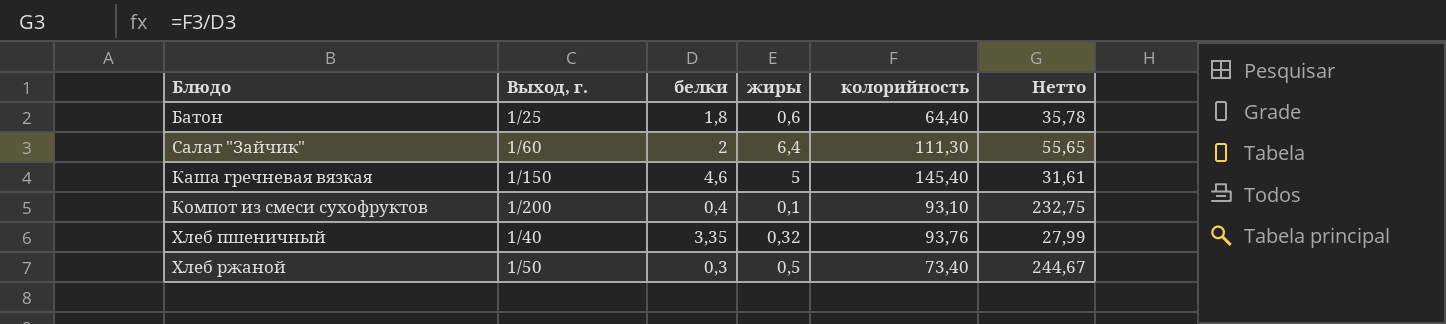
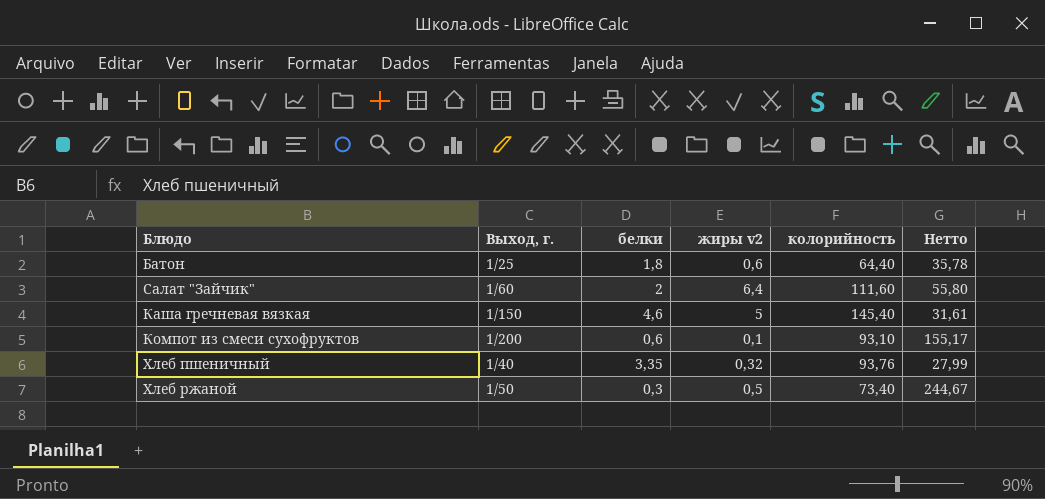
column name: жиры -> жиры v2
Салат "Зайчик" | колорийность: 111,30 -> 111,60
Салат "Зайчик" | Нетто: 55,65 -> 55,80
Компот из смеси сухофруктов | белки: 0,4 -> 0,6
Компот из смеси сухофруктов | Нетто: 232,75 -> 155,17

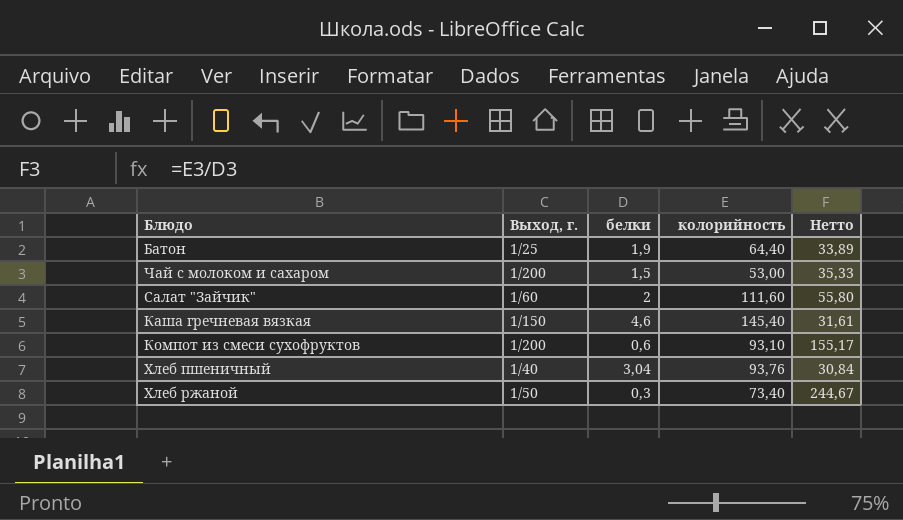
column жиры v2 | position: 4 -> none
Батон | белки: 1,8 -> 1,9
Батон | Нетто: 35,78 -> 33,89
row Чай с молоком и сахаром: none -> 1/200 | 1,5 | 53,00 | 35,33
Хлеб пшеничный | белки: 3,35 -> 3,04
Хлеб пшеничный | Нетто: 27,99 -> 30,84

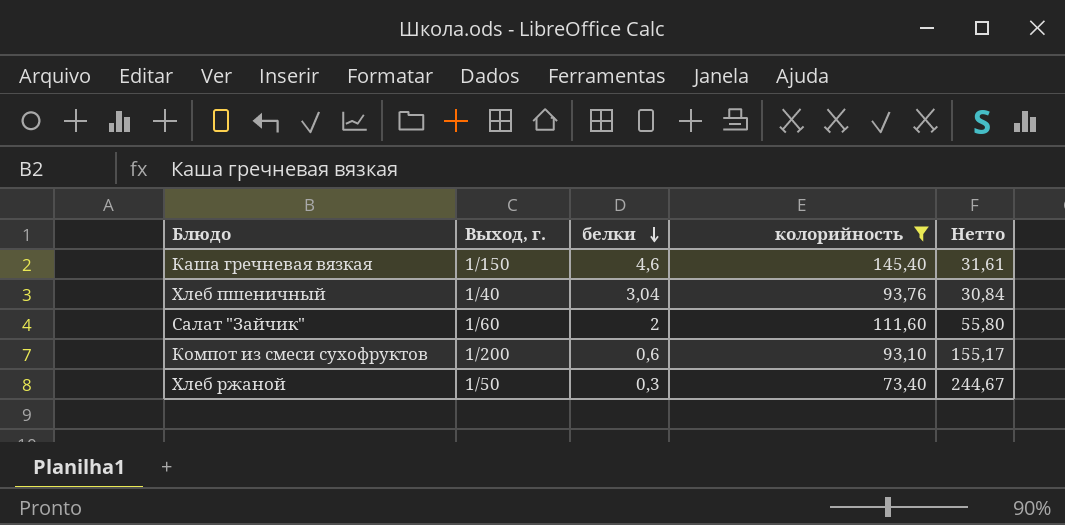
filter: none -> колорийность >= 73,40
row order: none -> белки descending

